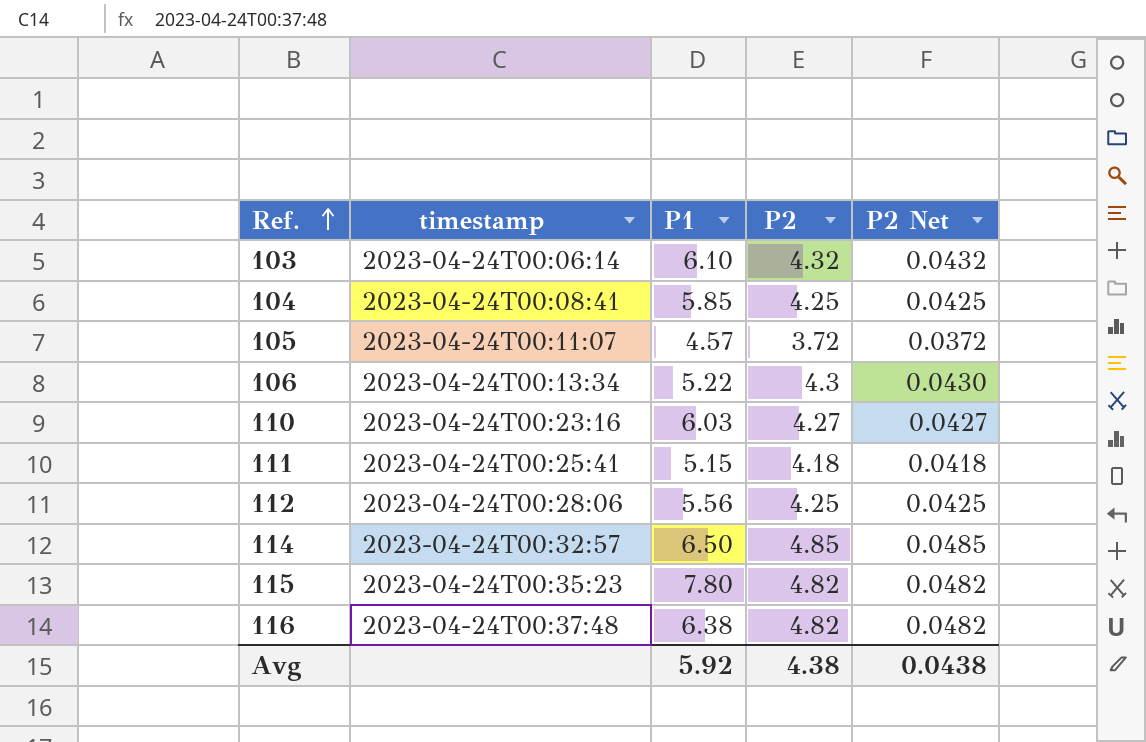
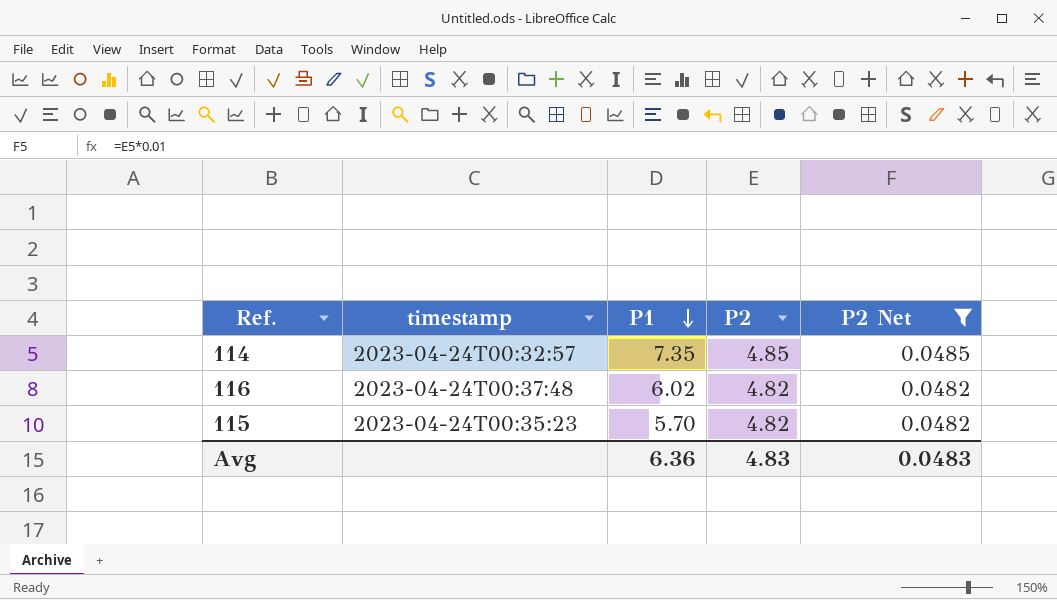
filter: none -> P2 Net >= 0.0482
row order: Ref. ascending -> P1 descending
114 | P1: 6.50 -> 7.35
116 | P1: 6.38 -> 6.02
115 | P1: 7.80 -> 5.70
Avg | P1: 5.92 -> 6.36
Avg | P2: 4.38 -> 4.83
Avg | P2 Net: 0.0438 -> 0.0483

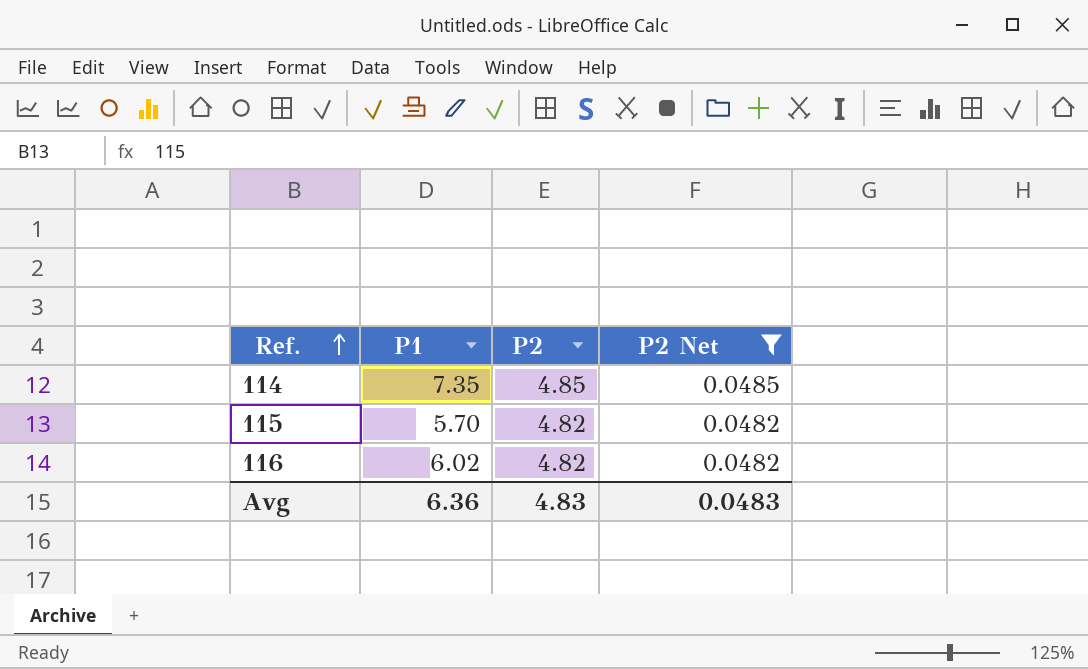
row order: P1 descending -> Ref. ascending
column timestamp | position: 2 -> none

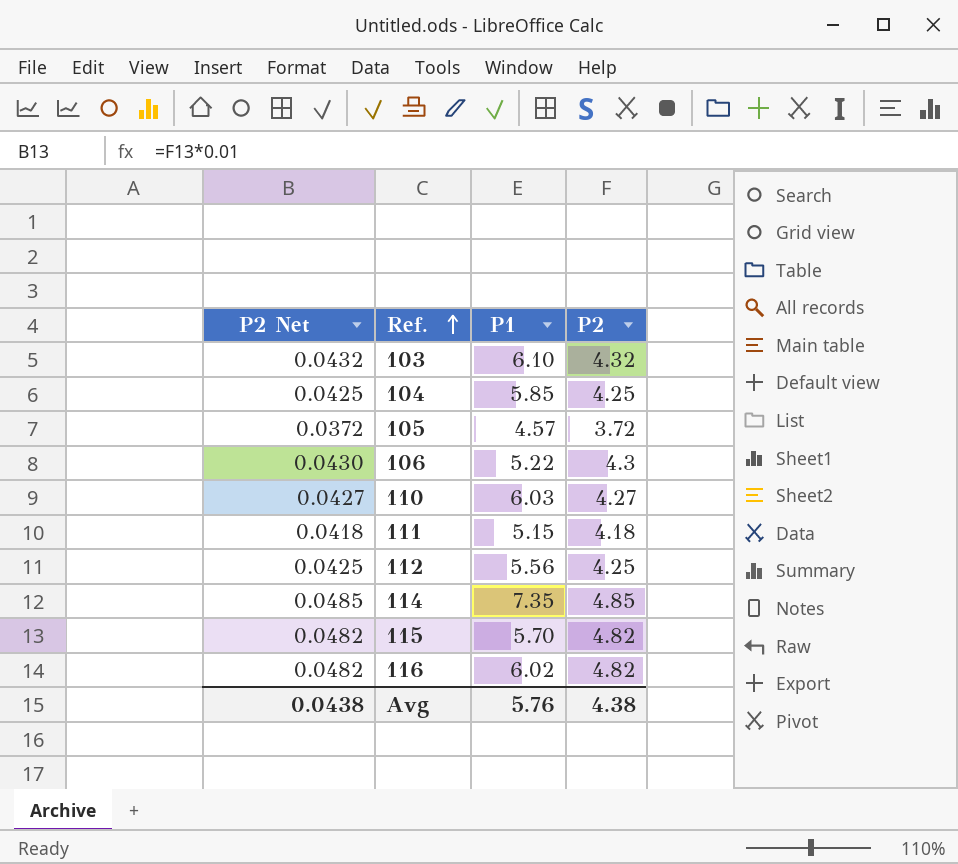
filter: P2 Net >= 0.0482 -> none
column P2 Net | position: 4 -> 1
Avg | P2 Net: 0.0483 -> 0.0438
Avg | P1: 6.36 -> 5.76
Avg | P2: 4.83 -> 4.38

